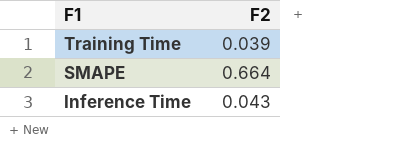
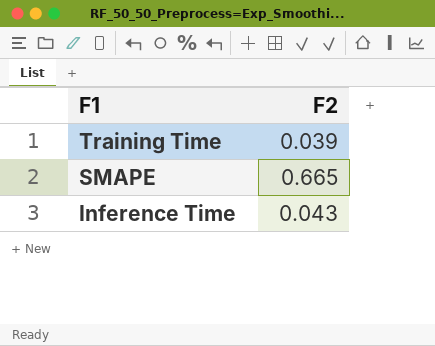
SMAPE | F2: 0.664 -> 0.665

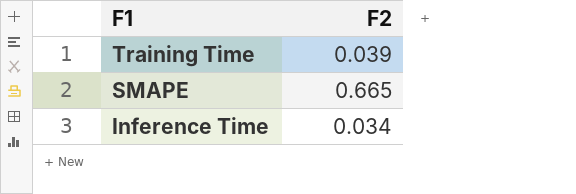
Inference Time | F2: 0.043 -> 0.034

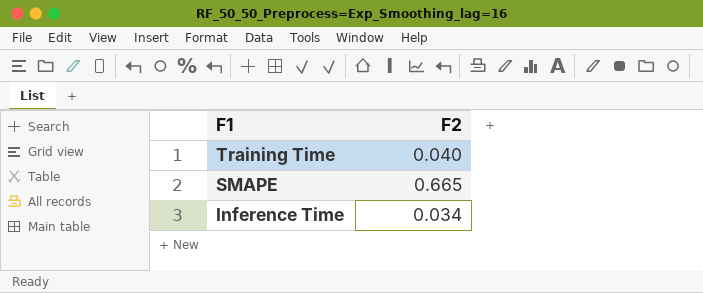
Training Time | F2: 0.039 -> 0.040

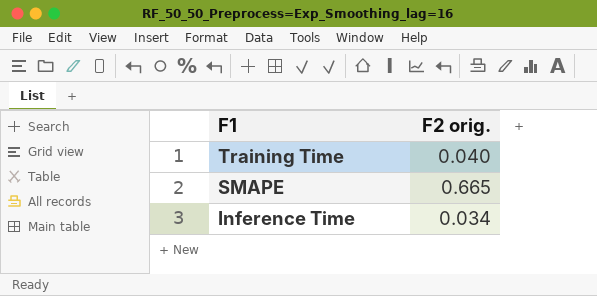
column name: F2 -> F2 orig.

